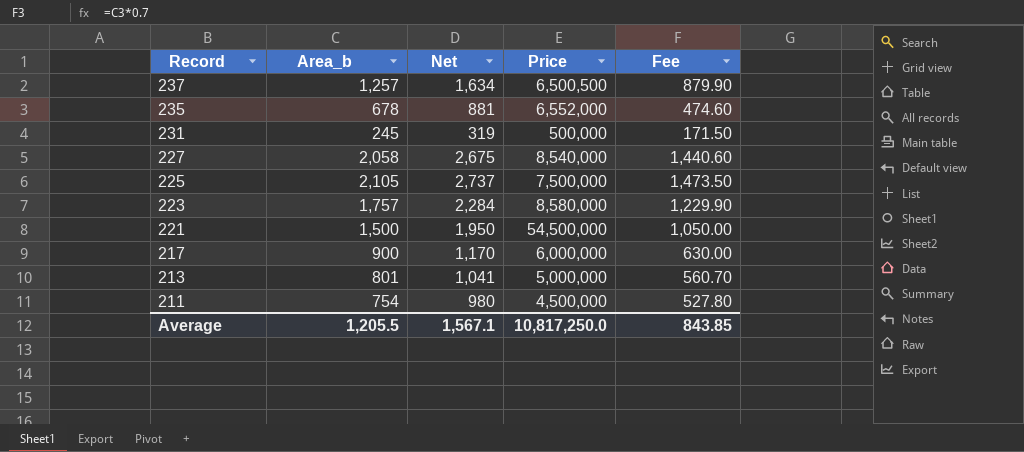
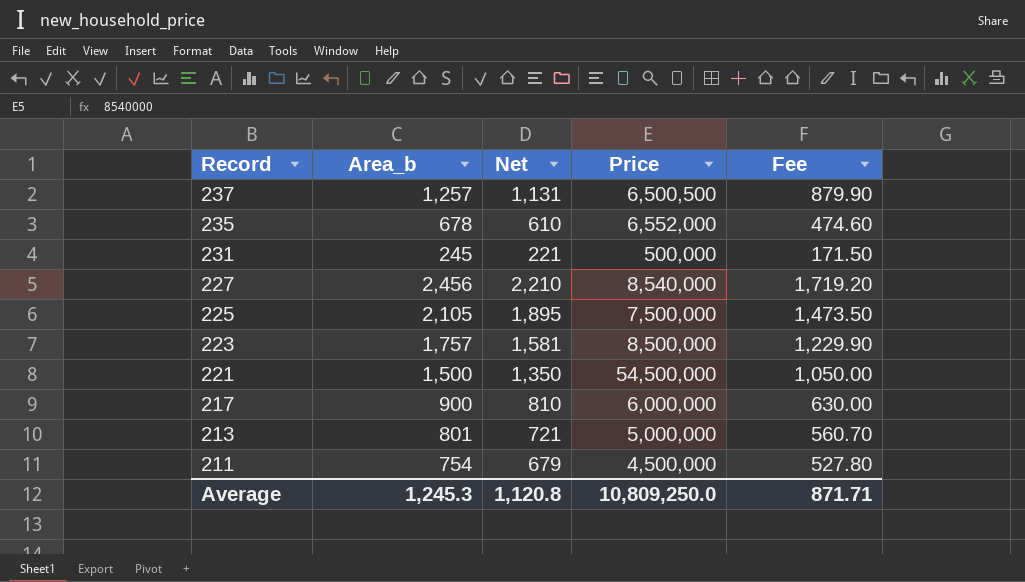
column Net | formula: [Area_b] * 1.3 -> [Area_b] * 0.9
227 | Area_b: 2,058 -> 2,456
227 | Fee: 1,440.60 -> 1,719.20
223 | Price: 8,580,000 -> 8,500,000
Average | Area_b: 1,205.5 -> 1,245.3
Average | Net: 1,567.1 -> 1,120.8
Average | Price: 10,817,250.0 -> 10,809,250.0
Average | Fee: 843.85 -> 871.71

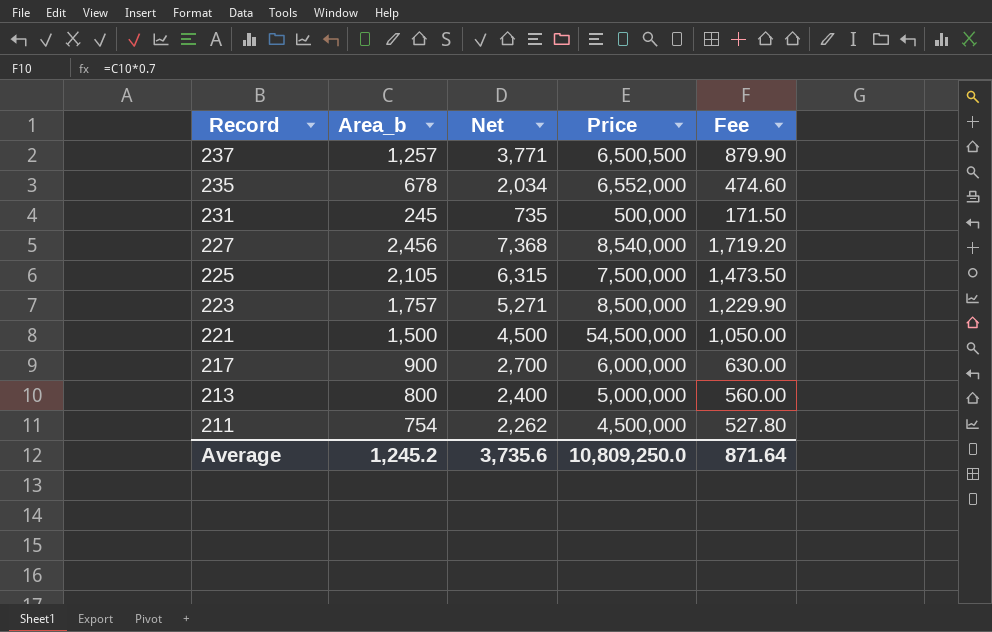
column Net | formula: [Area_b] * 0.9 -> [Area_b] * 3
213 | Area_b: 801 -> 800
213 | Fee: 560.70 -> 560.00
Average | Area_b: 1,245.3 -> 1,245.2
Average | Net: 1,120.8 -> 3,735.6
Average | Fee: 871.71 -> 871.64

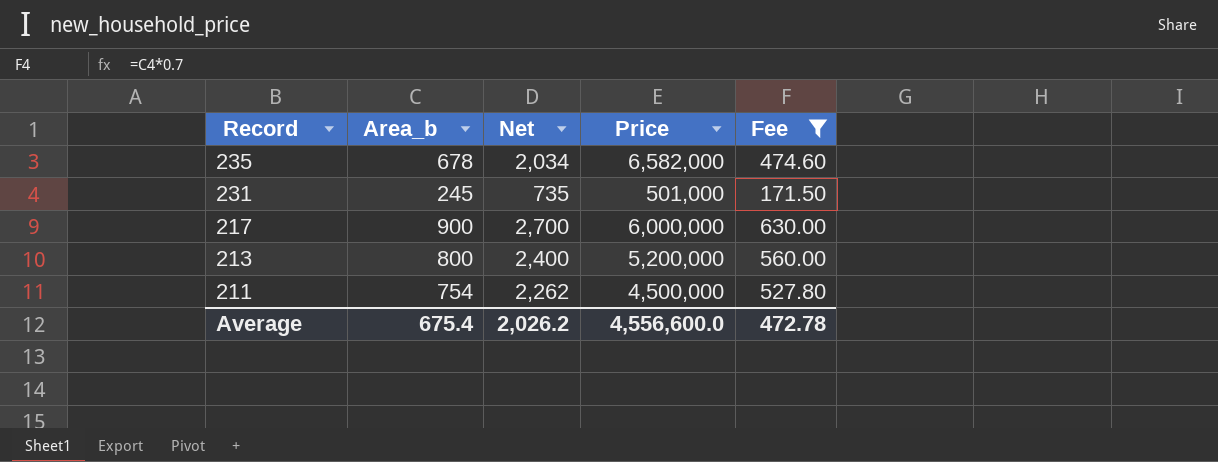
filter: none -> Fee <= 630.00
235 | Price: 6,552,000 -> 6,582,000
231 | Price: 500,000 -> 501,000
213 | Price: 5,000,000 -> 5,200,000
Average | Area_b: 1,245.2 -> 675.4
Average | Net: 3,735.6 -> 2,026.2
Average | Price: 10,809,250.0 -> 4,556,600.0
Average | Fee: 871.64 -> 472.78

